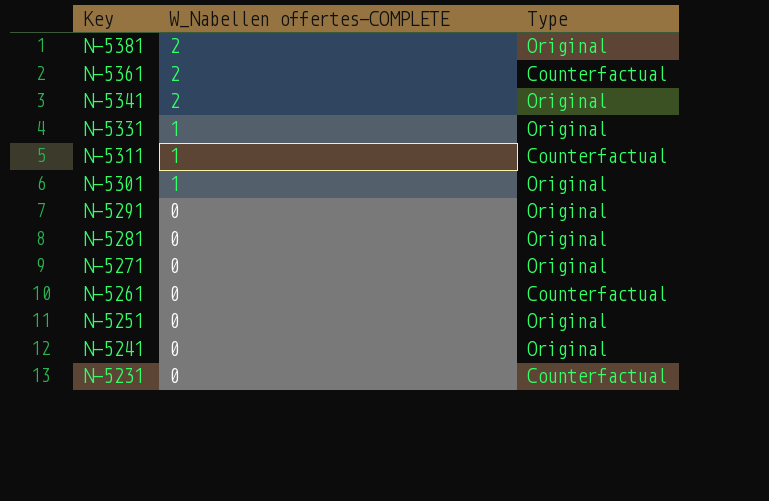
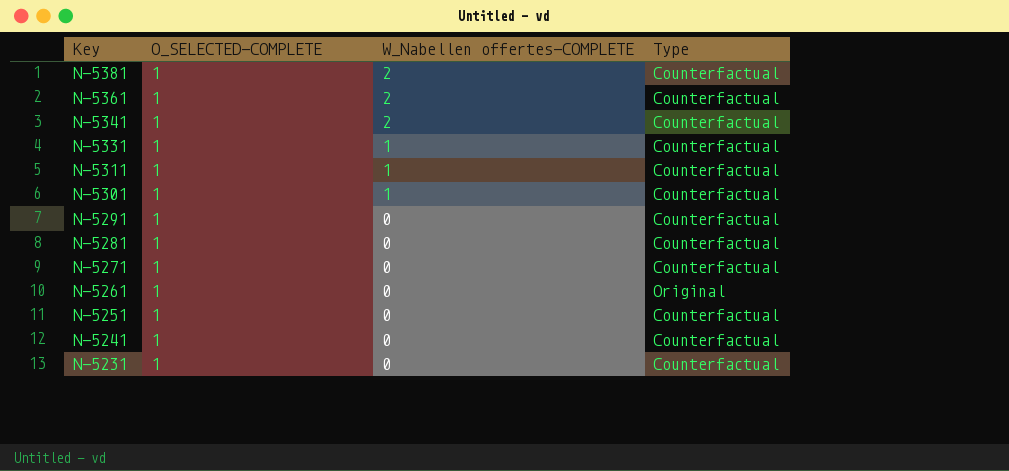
column O_SELECTED-COMPLETE | position: none -> 2
N-5381 | Type: Original -> Counterfactual
N-5341 | Type: Original -> Counterfactual
N-5331 | Type: Original -> Counterfactual
N-5301 | Type: Original -> Counterfactual
N-5291 | Type: Original -> Counterfactual
N-5281 | Type: Original -> Counterfactual
N-5271 | Type: Original -> Counterfactual
N-5261 | Type: Counterfactual -> Original
N-5251 | Type: Original -> Counterfactual
N-5241 | Type: Original -> Counterfactual

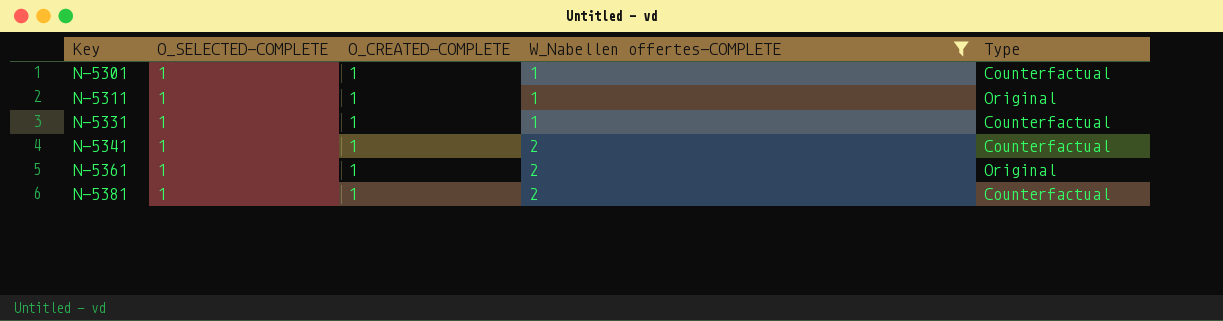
filter: none -> W_Nabellen offertes-COMPLETE != 0
row order: Key descending -> Key ascending
column O_CREATED-COMPLETE | position: none -> 3
N-5311 | Type: Counterfactual -> Original
N-5361 | Type: Counterfactual -> Original

